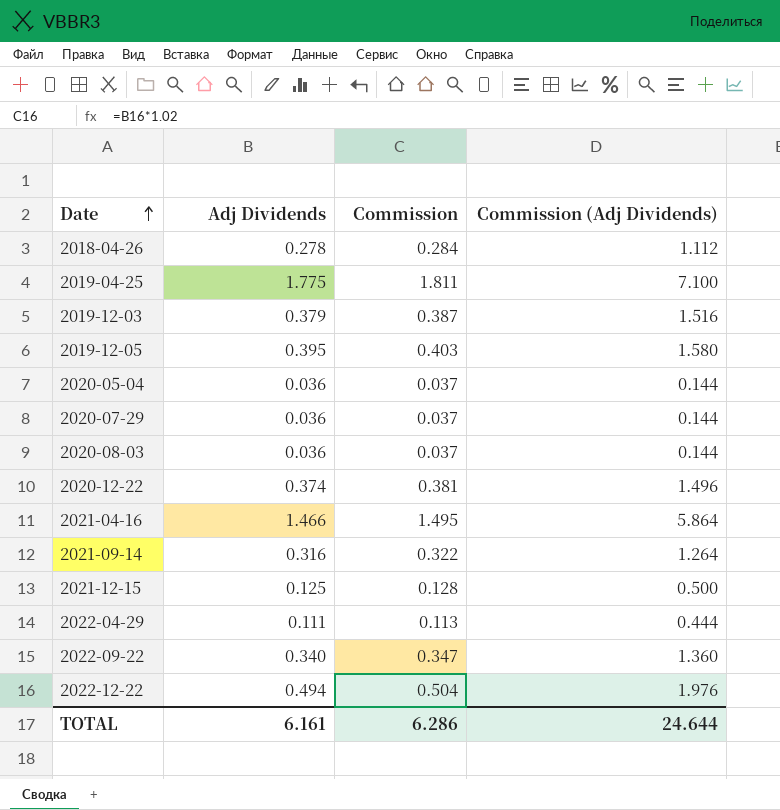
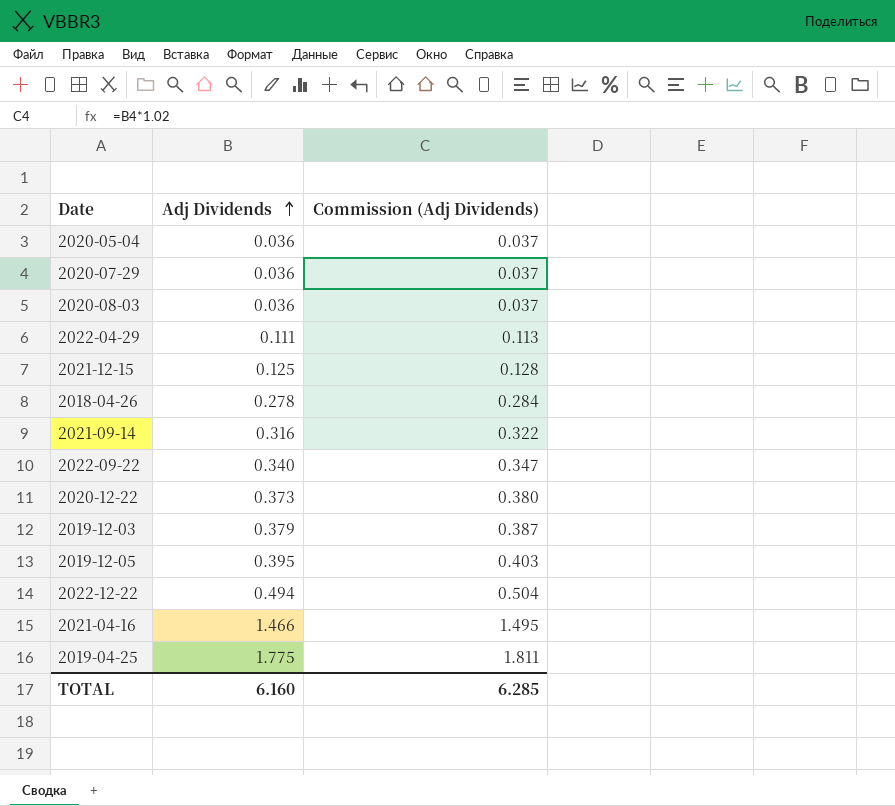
row order: Date ascending -> Adj Dividends ascending
column Commission | formula: [Adj Dividends] * 1.02 -> none
column Commission (Adj Dividends) | formula: [Adj Dividends] * 4 -> [Adj Dividends] * 1.02
2020-12-22 | Adj Dividends: 0.374 -> 0.373
TOTAL | Adj Dividends: 6.161 -> 6.160
TOTAL | Commission (Adj Dividends): 24.644 -> 6.285

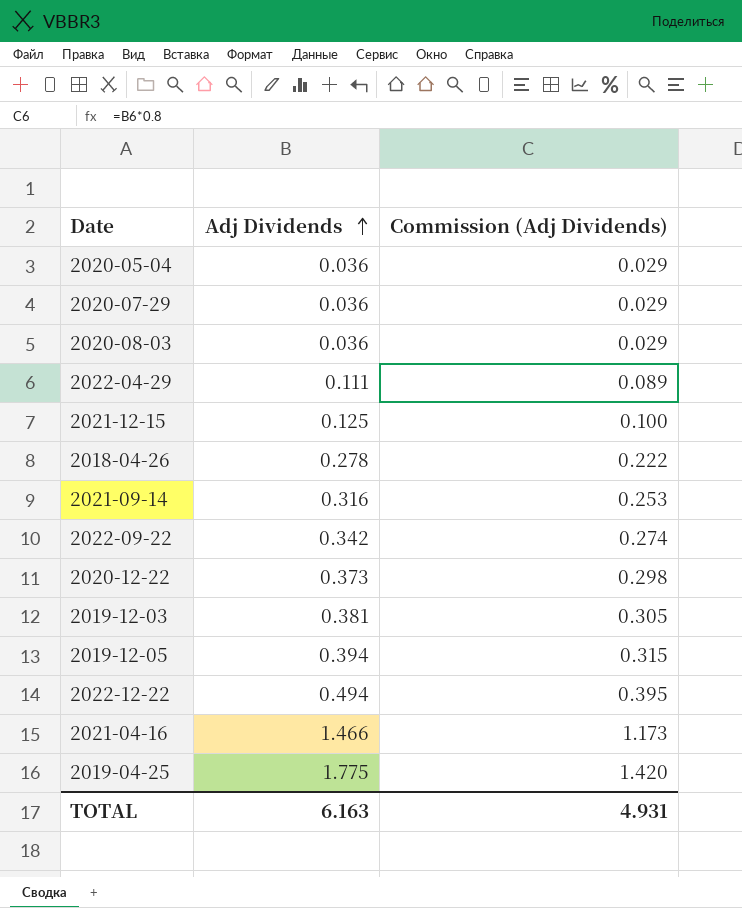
column Commission (Adj Dividends) | formula: [Adj Dividends] * 1.02 -> [Adj Dividends] * 0.8
2022-09-22 | Adj Dividends: 0.340 -> 0.342
2019-12-03 | Adj Dividends: 0.379 -> 0.381
2019-12-05 | Adj Dividends: 0.395 -> 0.394
TOTAL | Adj Dividends: 6.160 -> 6.163
TOTAL | Commission (Adj Dividends): 6.285 -> 4.931

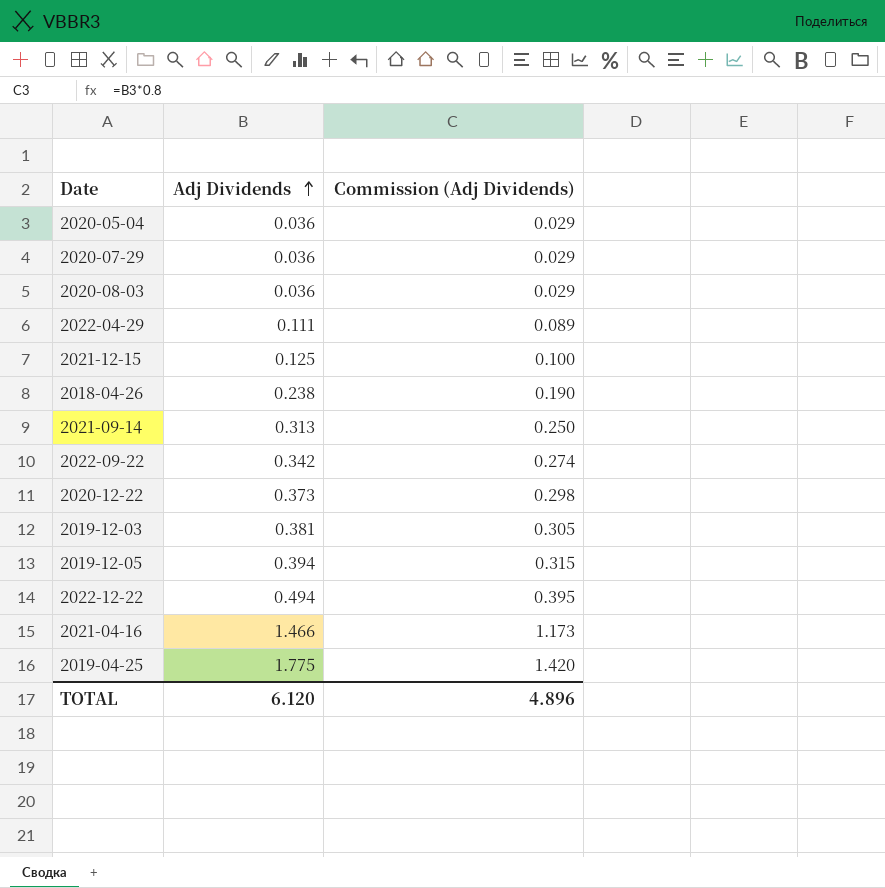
2018-04-26 | Adj Dividends: 0.278 -> 0.238
2018-04-26 | Commission (Adj Dividends): 0.222 -> 0.190
2021-09-14 | Adj Dividends: 0.316 -> 0.313
2021-09-14 | Commission (Adj Dividends): 0.253 -> 0.250
TOTAL | Adj Dividends: 6.163 -> 6.120
TOTAL | Commission (Adj Dividends): 4.931 -> 4.896

